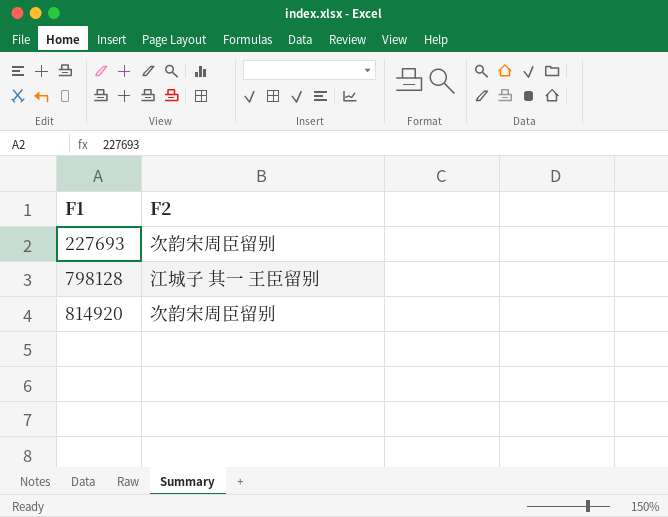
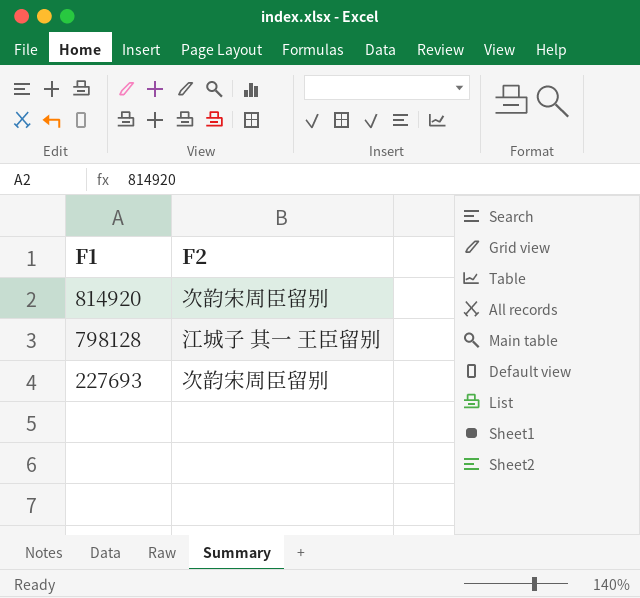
row order: F1 ascending -> F1 descending

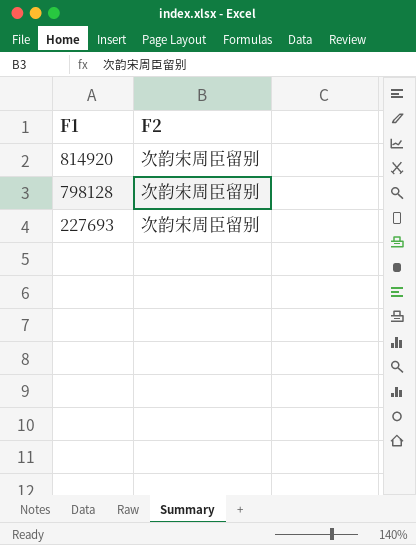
798128 | F2: 江城子 其一 王臣留别 -> 次韵宋周臣留别

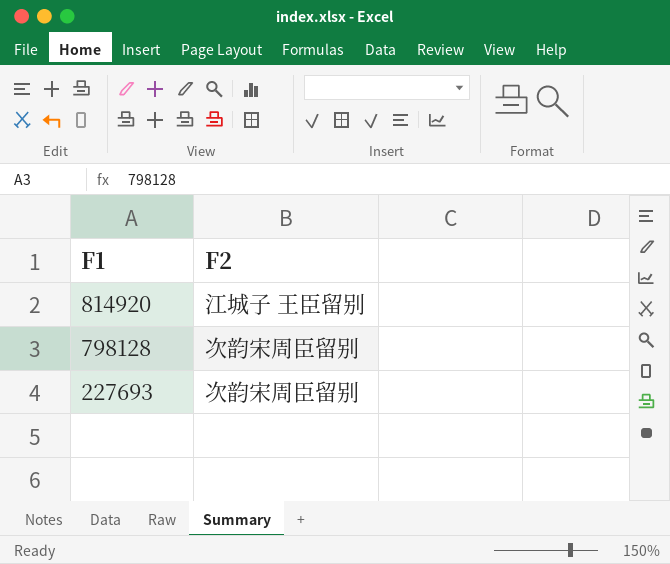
814920 | F2: 次韵宋周臣留别 -> 江城子 王臣留别

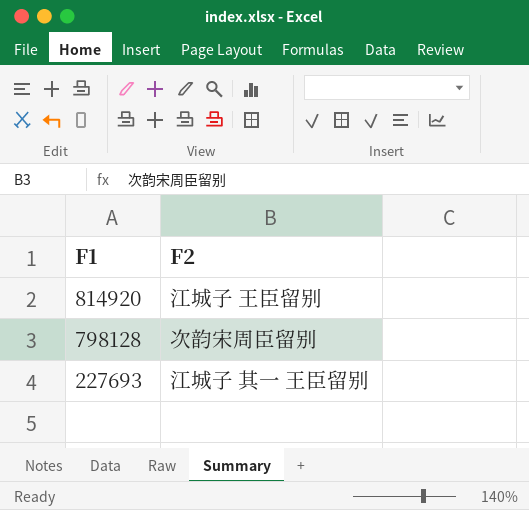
227693 | F2: 次韵宋周臣留别 -> 江城子 其一 王臣留别

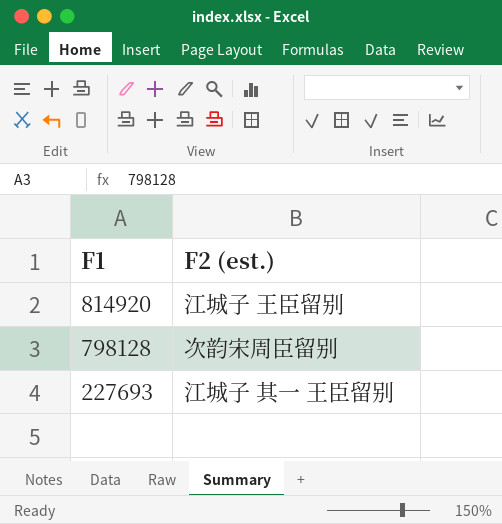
column name: F2 -> F2 (est.)

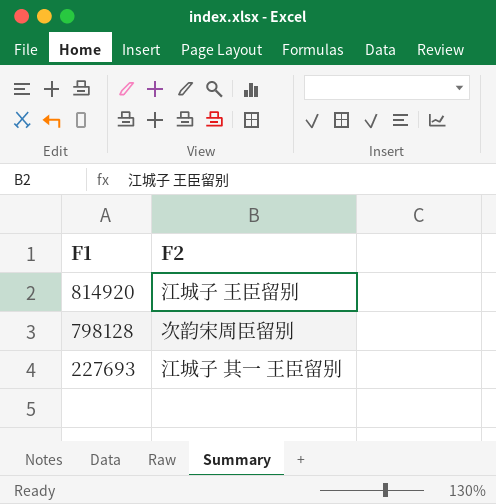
column name: F2 (est.) -> F2

